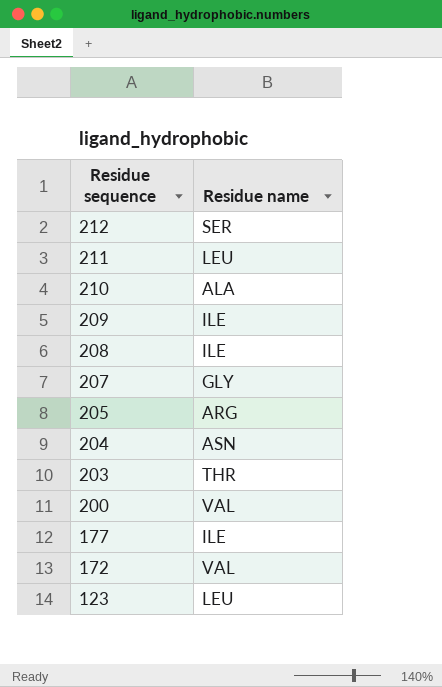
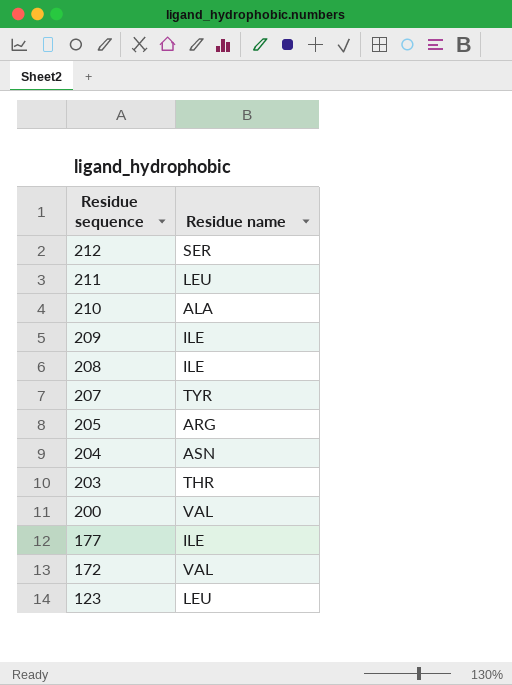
207 | Residue name: GLY -> TYR

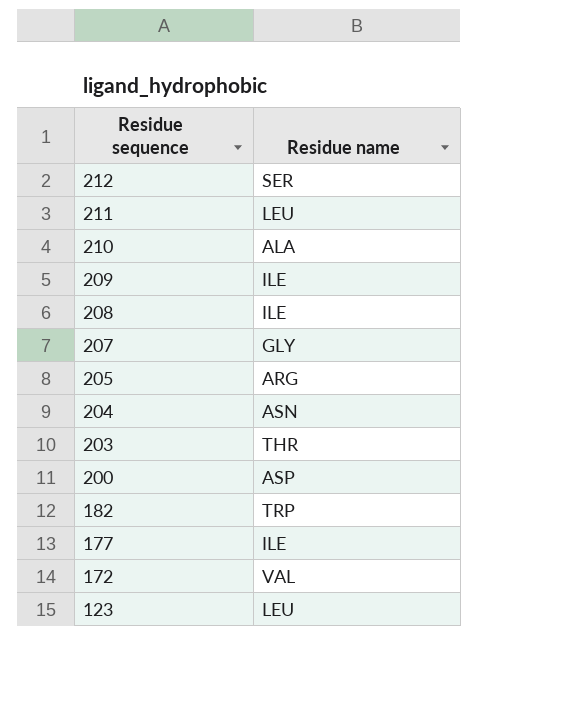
207 | Residue name: TYR -> GLY
200 | Residue name: VAL -> ASP
row 182: none -> TRP

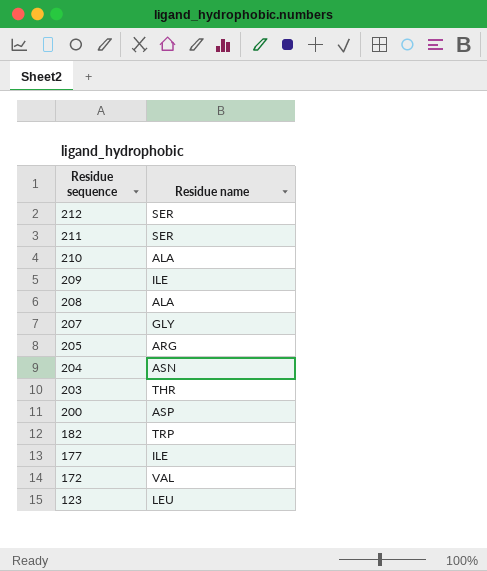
211 | Residue name: LEU -> SER
208 | Residue name: ILE -> ALA

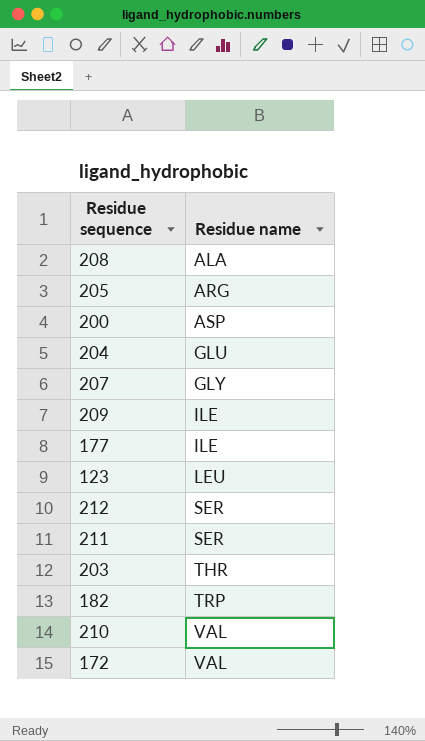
row order: Residue sequence descending -> Residue name ascending
204 | Residue name: ASN -> GLU
210 | Residue name: ALA -> VAL

